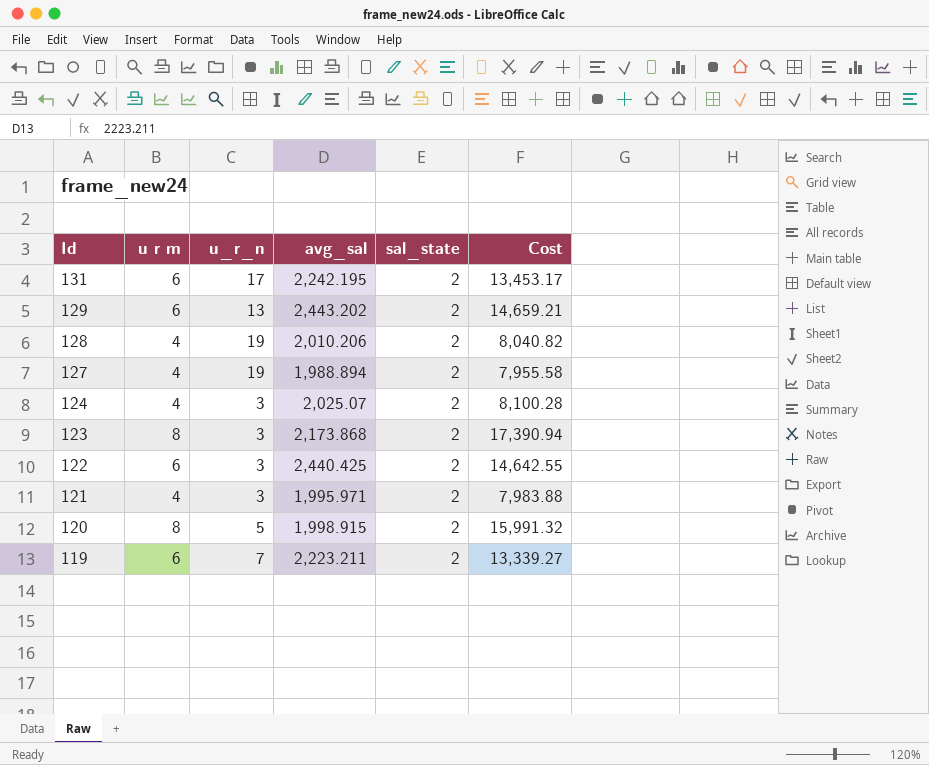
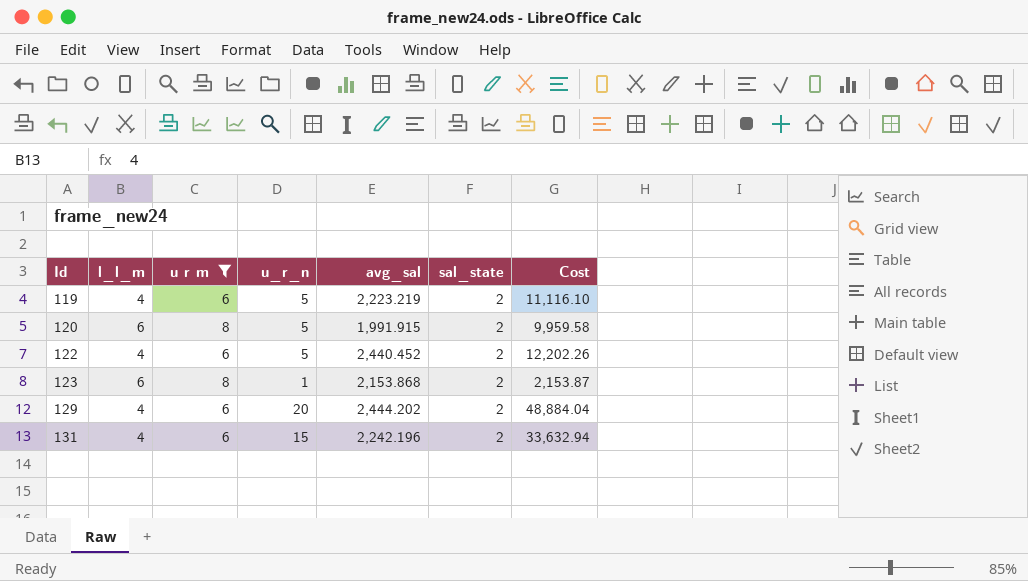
filter: none -> u r m != 4
row order: Id descending -> Id ascending
column l_l_m | position: none -> 2
column Cost | formula: [u r m] * [avg_sal] -> [u_r_n] * [avg_sal]
119 | u_r_n: 7 -> 5
119 | avg_sal: 2,223.211 -> 2,223.219
120 | avg_sal: 1,998.915 -> 1,991.915
122 | u_r_n: 3 -> 5
122 | avg_sal: 2,440.425 -> 2,440.452
123 | u_r_n: 3 -> 1
123 | avg_sal: 2,173.868 -> 2,153.868
129 | u_r_n: 13 -> 20
129 | avg_sal: 2,443.202 -> 2,444.202
131 | u_r_n: 17 -> 15
131 | avg_sal: 2,242.195 -> 2,242.196

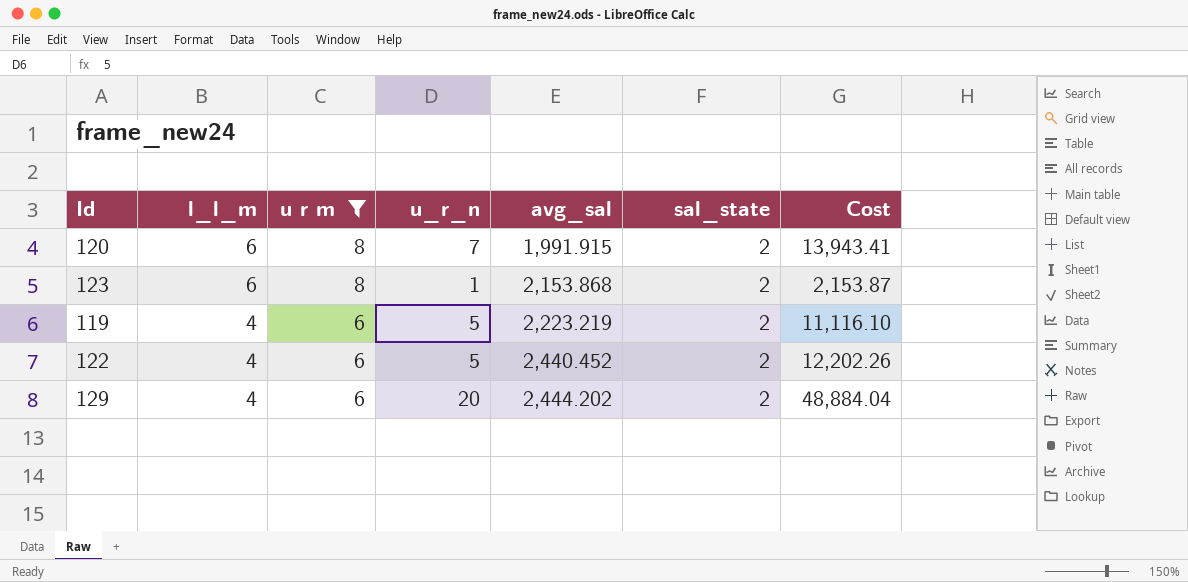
row order: Id ascending -> l_l_m descending
row 131: 4 | 6 | 15 | 2,242.196 | 2 | 33,632.94 -> none
120 | u_r_n: 5 -> 7
120 | Cost: 9,959.58 -> 13,943.41

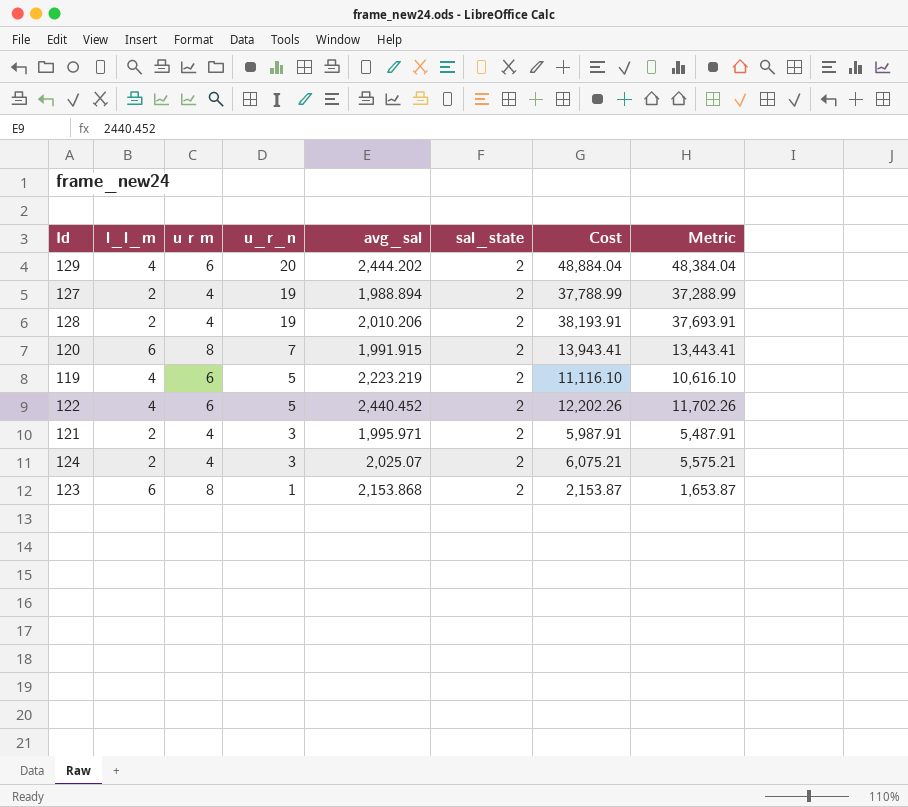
filter: u r m != 4 -> none
row order: l_l_m descending -> u_r_n descending
column Metric | formula: none -> [Cost] - 500

